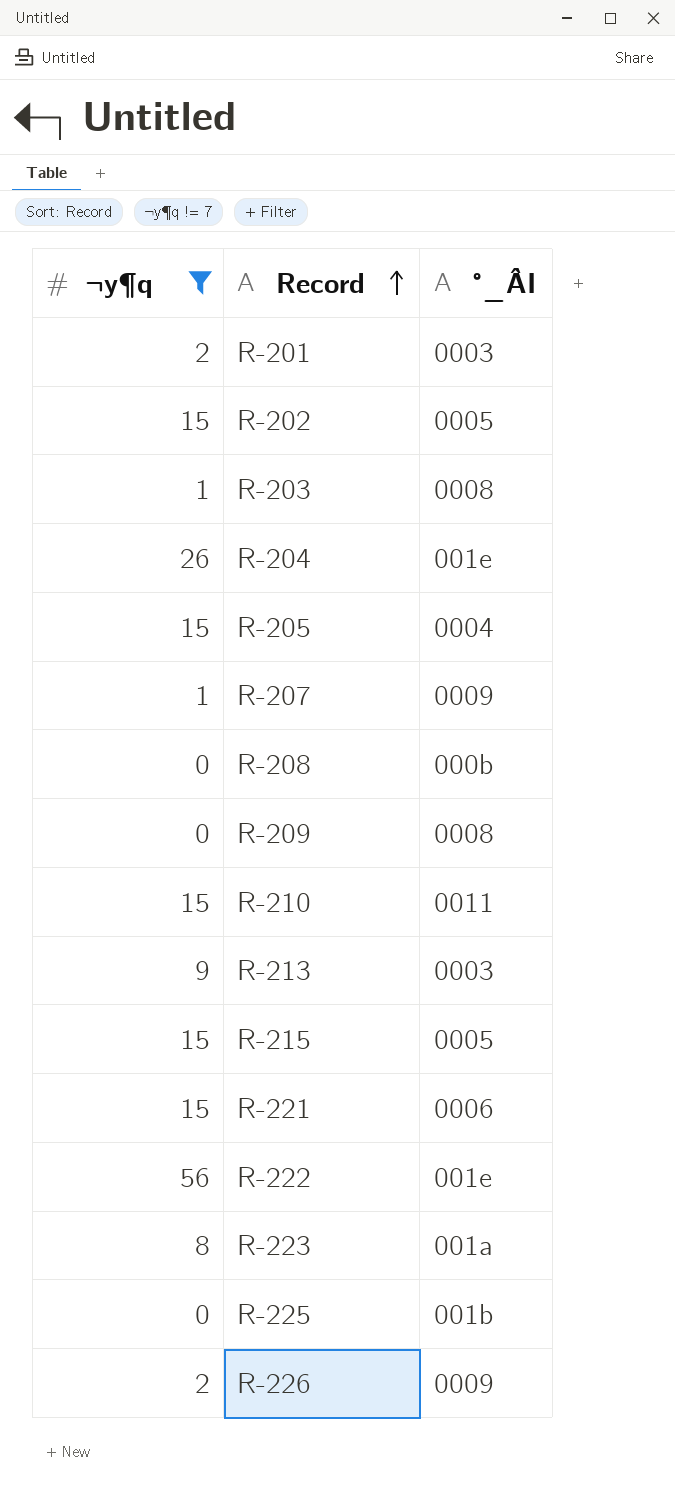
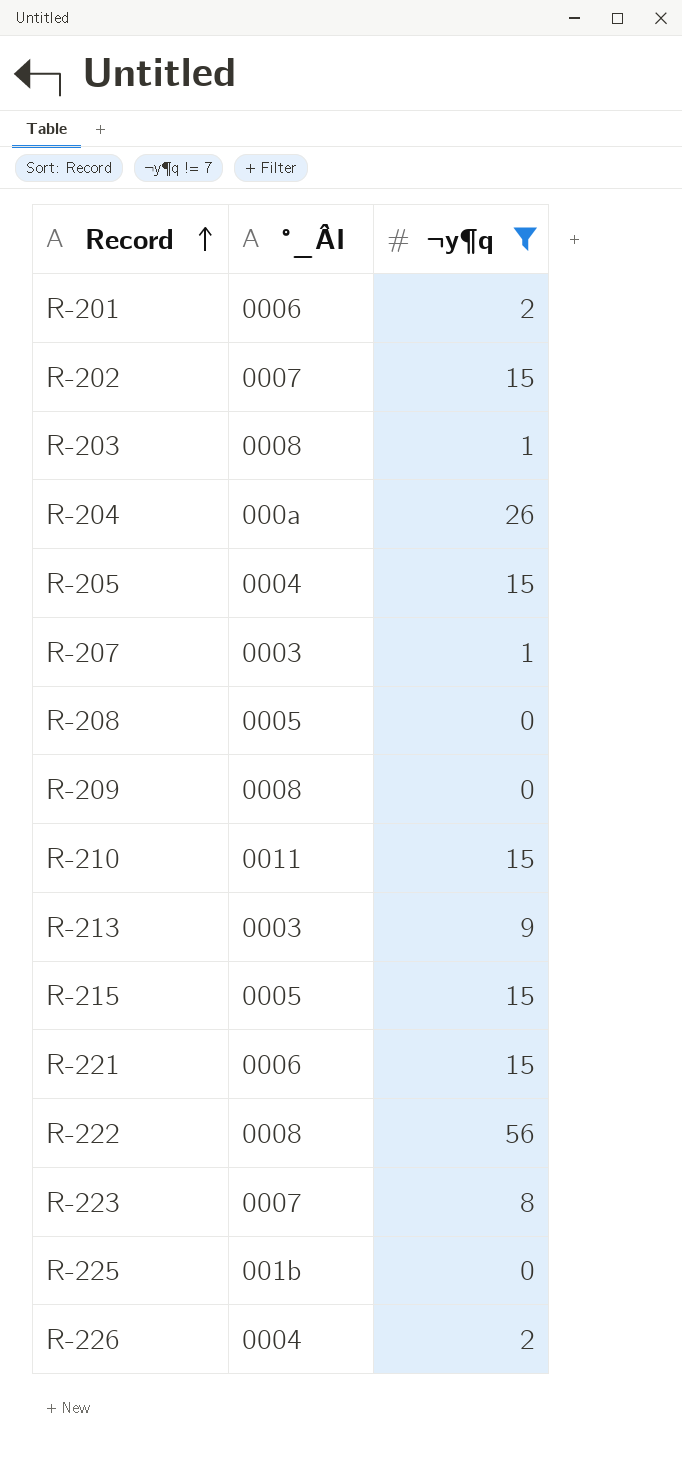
column ¬y¶q | position: 1 -> 3
R-201 | °_ÂI: 0003 -> 0006
R-202 | °_ÂI: 0005 -> 0007
R-204 | °_ÂI: 001e -> 000a
R-207 | °_ÂI: 0009 -> 0003
R-208 | °_ÂI: 000b -> 0005
R-222 | °_ÂI: 001e -> 0008
R-223 | °_ÂI: 001a -> 0007
R-226 | °_ÂI: 0009 -> 0004

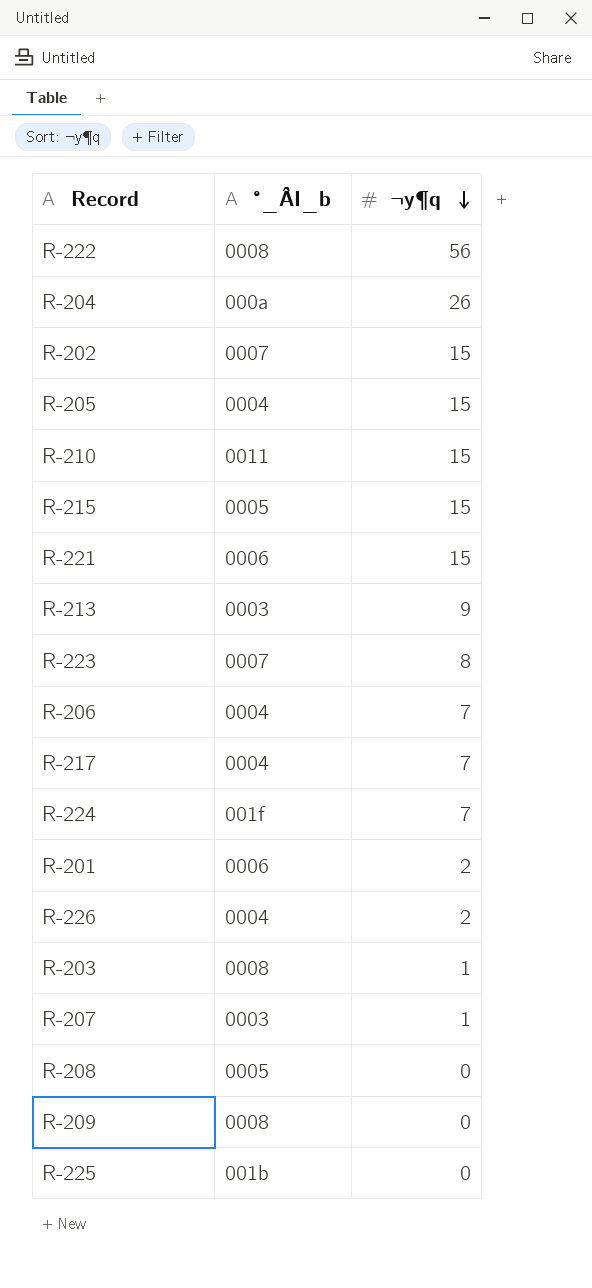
filter: ¬y¶q != 7 -> none
row order: Record ascending -> ¬y¶q descending
column name: °_ÂI -> °_ÂI_b

